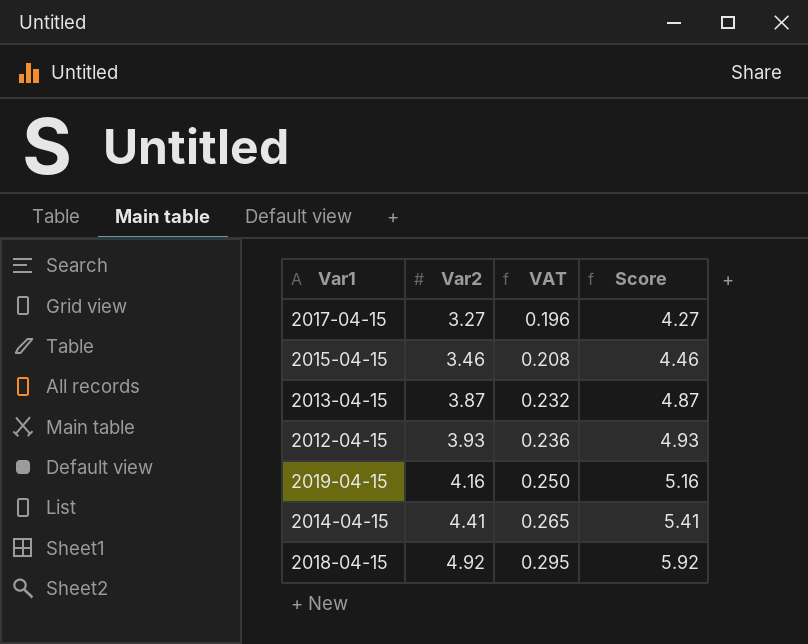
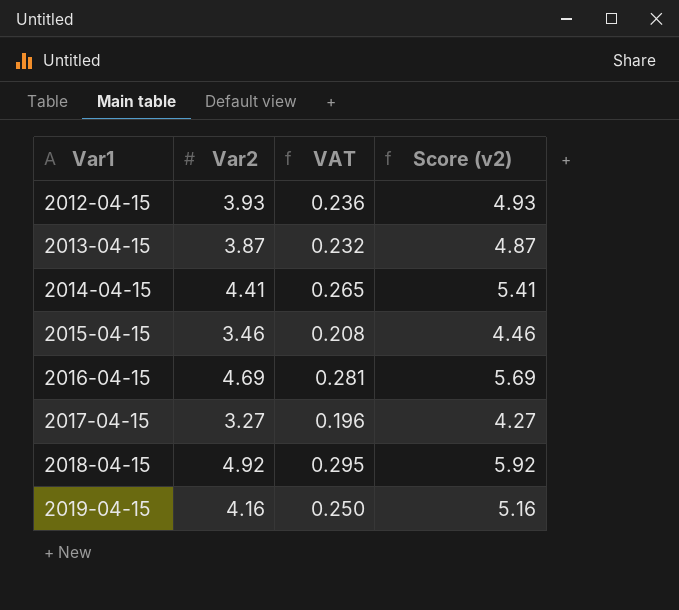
row order: Var2 ascending -> Var1 ascending
column name: Score -> Score (v2)
row 2016-04-15: none -> 4.69 | 0.281 | 5.69

